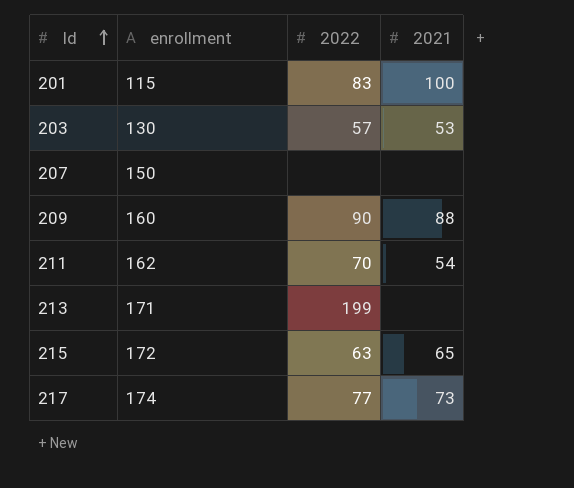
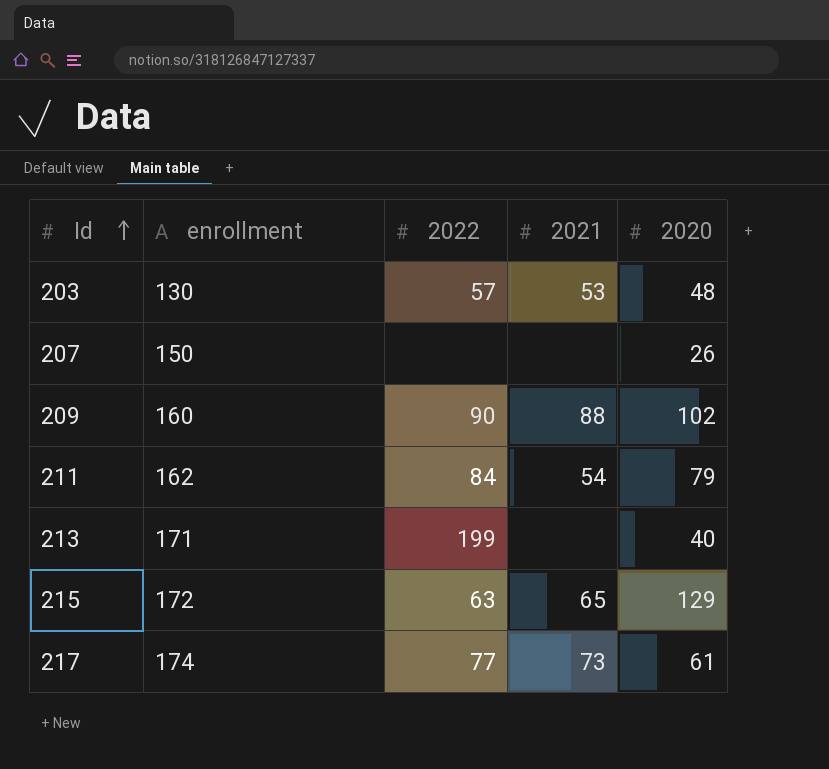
column 2020 | position: none -> 5
row 201: 115 | 83 | 100 -> none
211 | 2022: 70 -> 84

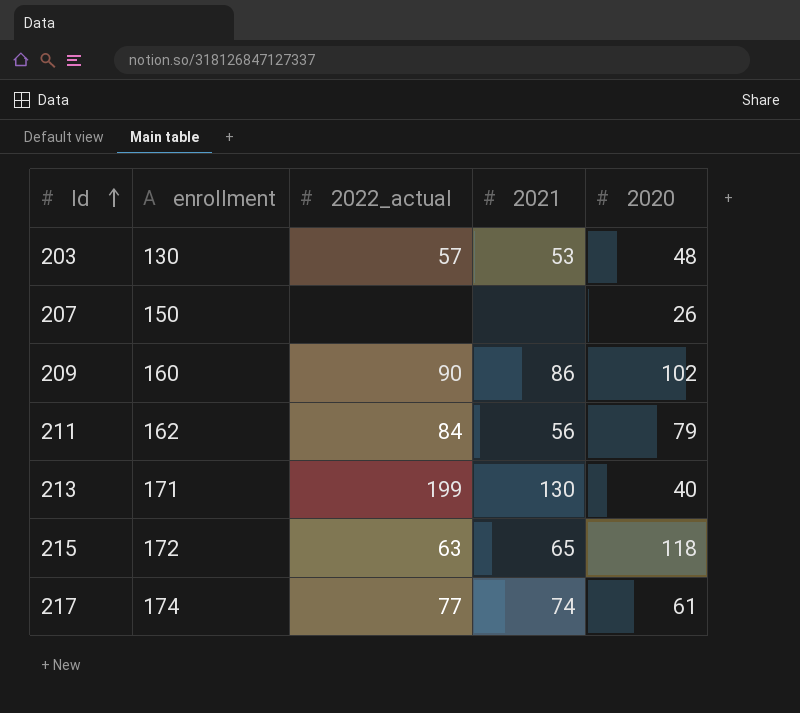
column name: 2022 -> 2022_actual
209 | 2021: 88 -> 86
211 | 2021: 54 -> 56
213 | 2021: none -> 130
215 | 2020: 129 -> 118
217 | 2021: 73 -> 74

